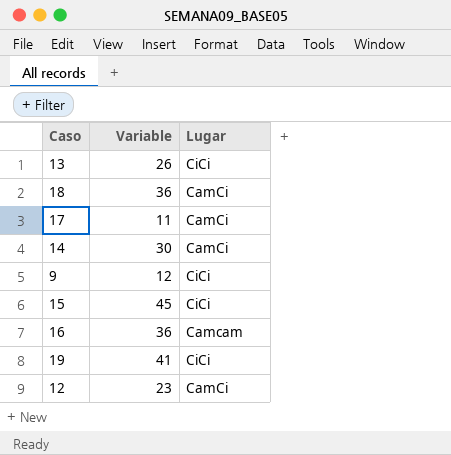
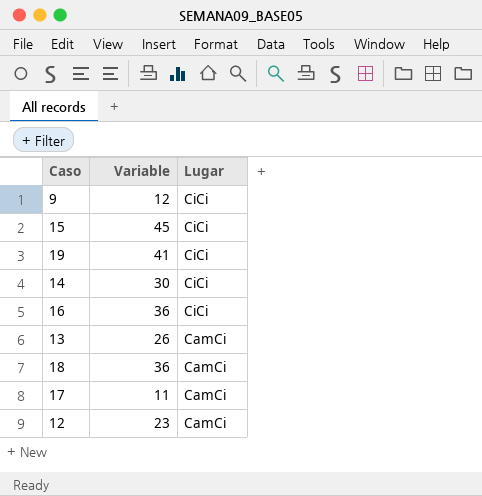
row order: none -> Lugar descending
14 | Lugar: CamCi -> CiCi
16 | Lugar: Camcam -> CiCi
13 | Lugar: CiCi -> CamCi

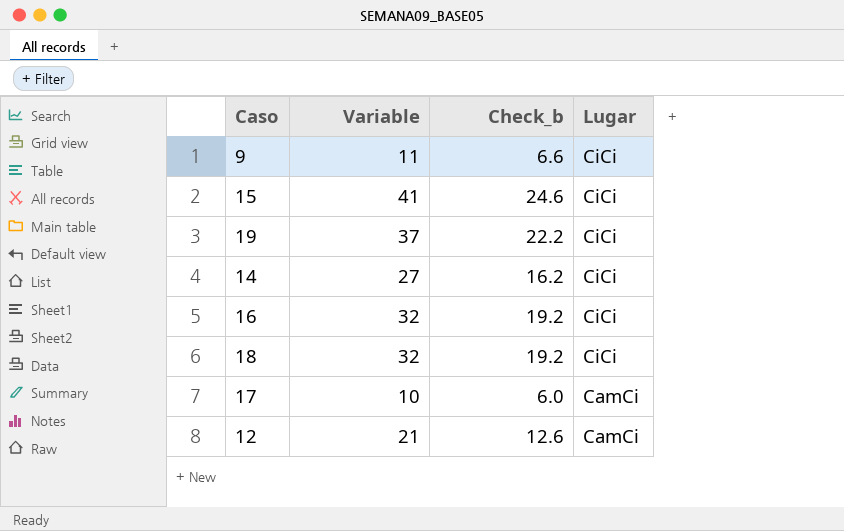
column Check_b | formula: none -> [Variable] * 0.6
row 13: 26 | CamCi -> none
9 | Variable: 12 -> 11
15 | Variable: 45 -> 41
19 | Variable: 41 -> 37
14 | Variable: 30 -> 27
16 | Variable: 36 -> 32
18 | Variable: 36 -> 32
18 | Lugar: CamCi -> CiCi
17 | Variable: 11 -> 10
12 | Variable: 23 -> 21

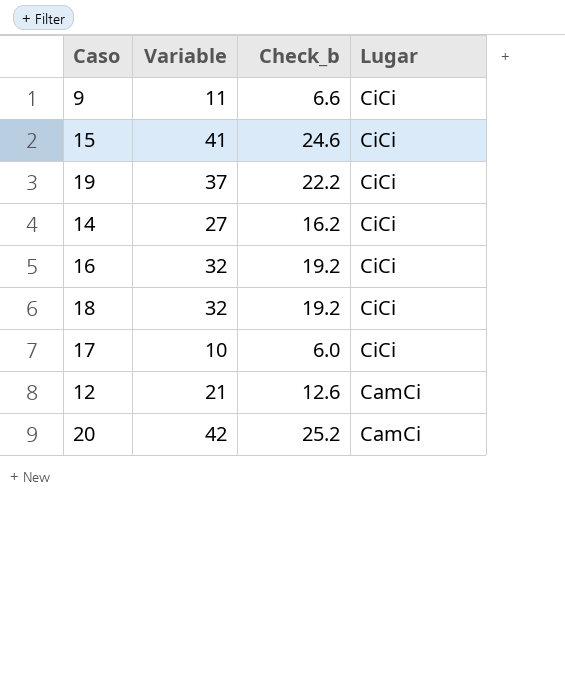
17 | Lugar: CamCi -> CiCi
row 20: none -> 42 | 25.2 | CamCi

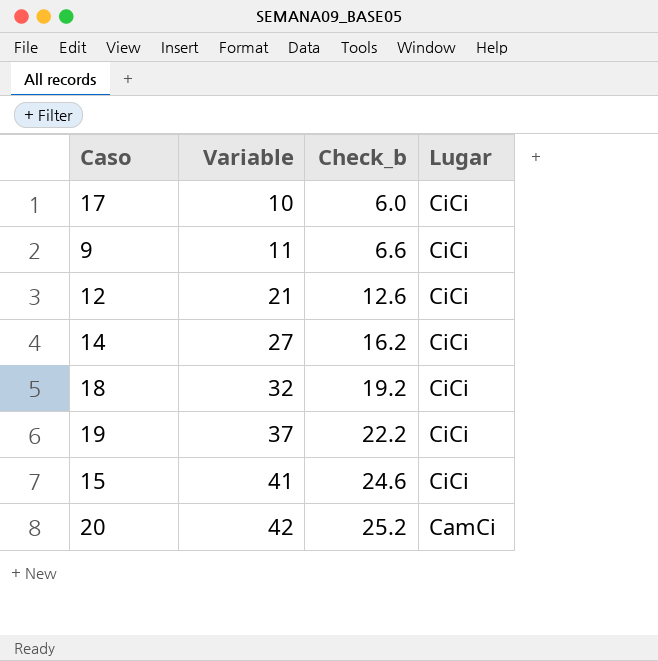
row order: Lugar descending -> Variable ascending
row 16: 32 | 19.2 | CiCi -> none
12 | Lugar: CamCi -> CiCi

